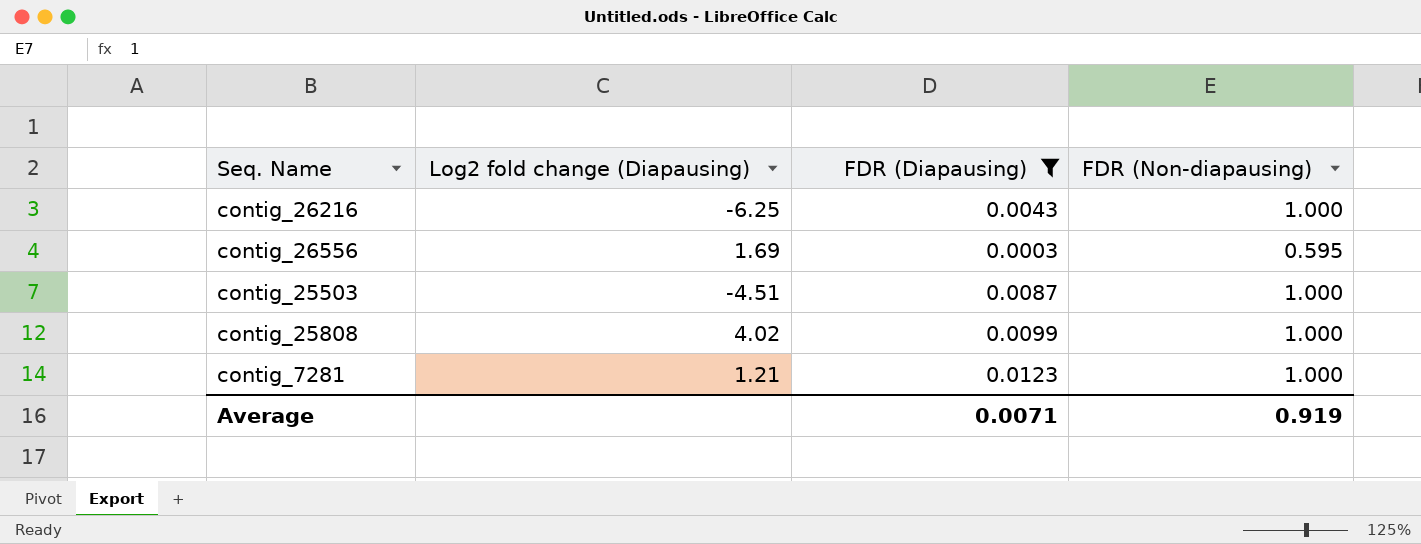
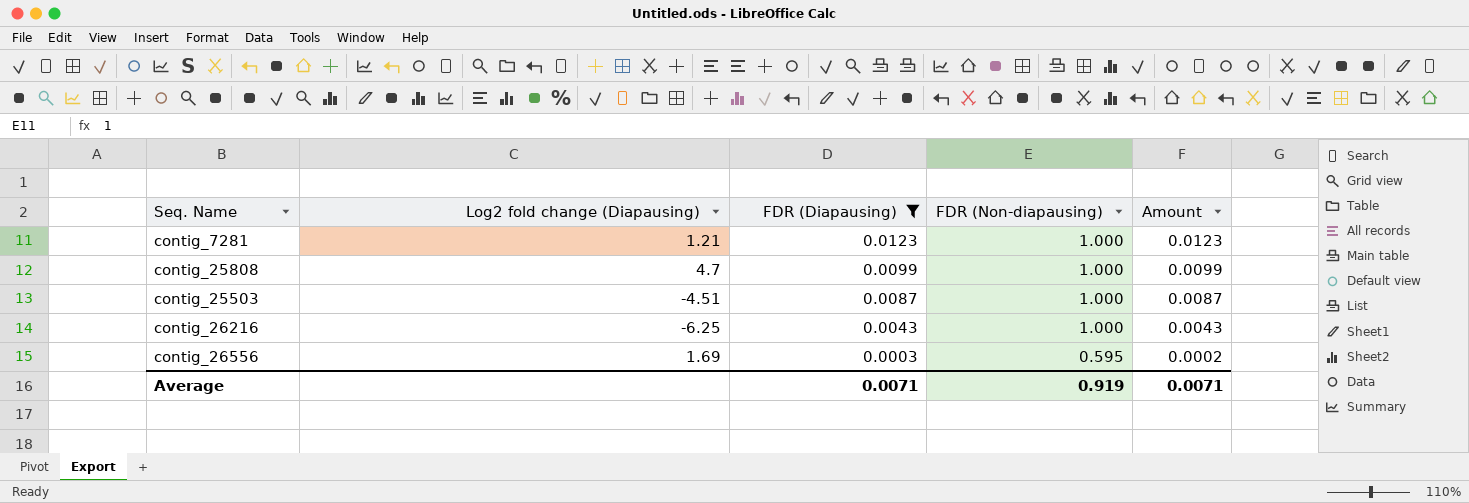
row order: none -> FDR (Diapausing) descending
column Amount | formula: none -> [FDR (Diapausing)] * [FDR (Non-diapausing)]
contig_25808 | Log2 fold change (Diapausing): 4.02 -> 4.7

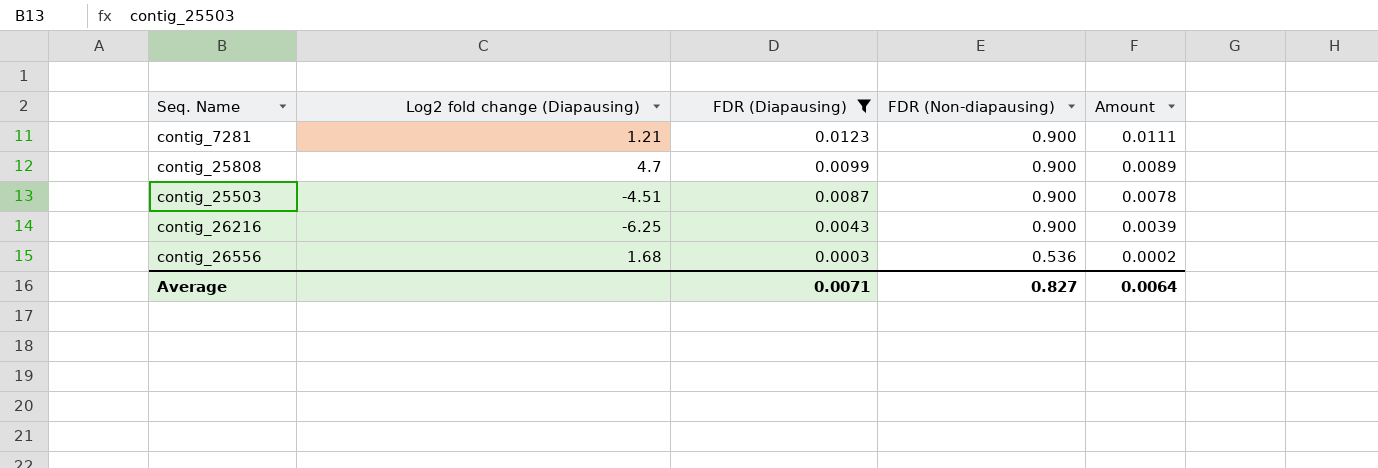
contig_7281 | FDR (Non-diapausing): 1.000 -> 0.900
contig_7281 | Amount: 0.0123 -> 0.0111
contig_25808 | FDR (Non-diapausing): 1.000 -> 0.900
contig_25808 | Amount: 0.0099 -> 0.0089
contig_25503 | FDR (Non-diapausing): 1.000 -> 0.900
contig_25503 | Amount: 0.0087 -> 0.0078
contig_26216 | FDR (Non-diapausing): 1.000 -> 0.900
contig_26216 | Amount: 0.0043 -> 0.0039
contig_26556 | Log2 fold change (Diapausing): 1.69 -> 1.68
contig_26556 | FDR (Non-diapausing): 0.595 -> 0.536
Average | FDR (Non-diapausing): 0.919 -> 0.827
Average | Amount: 0.0071 -> 0.0064

